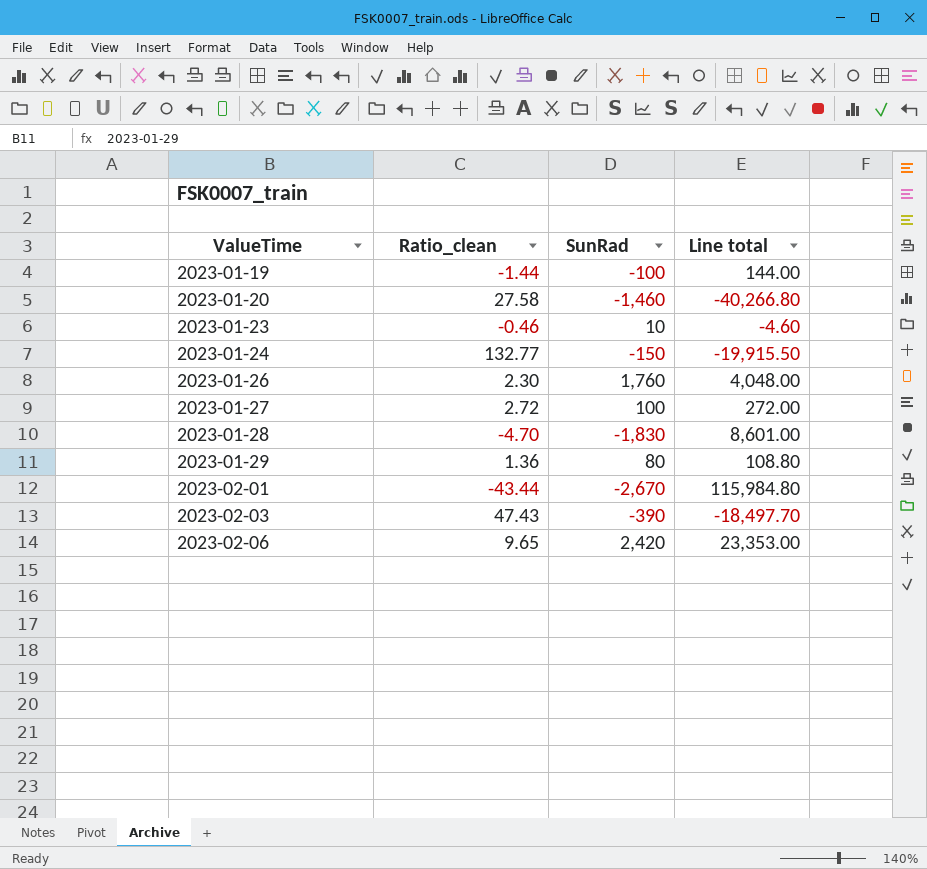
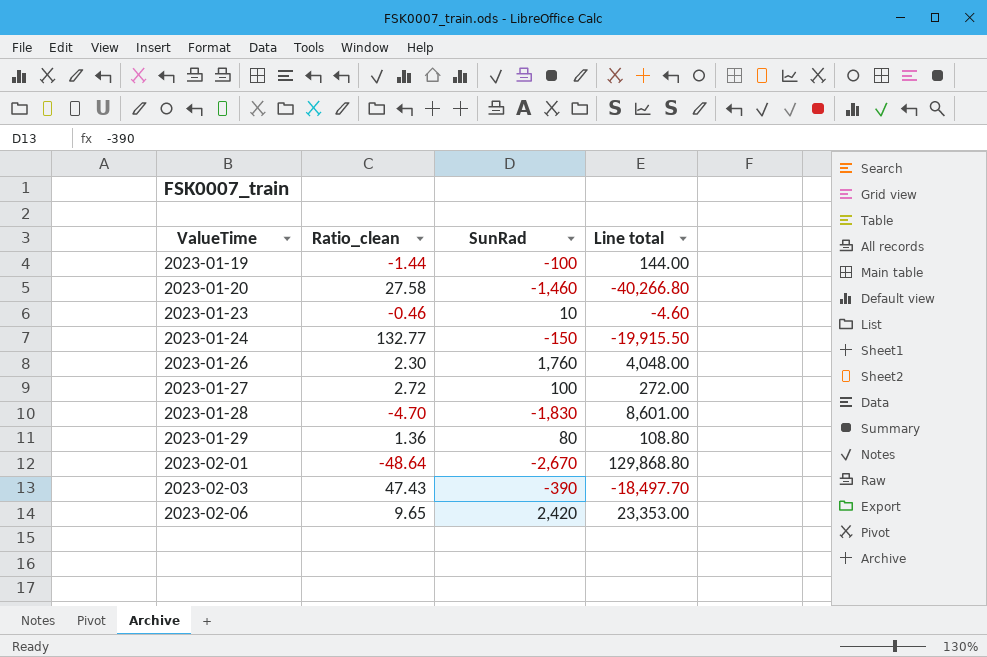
2023-02-01 | Ratio_clean: -43.44 -> -48.64
2023-02-01 | Line total: 115,984.80 -> 129,868.80

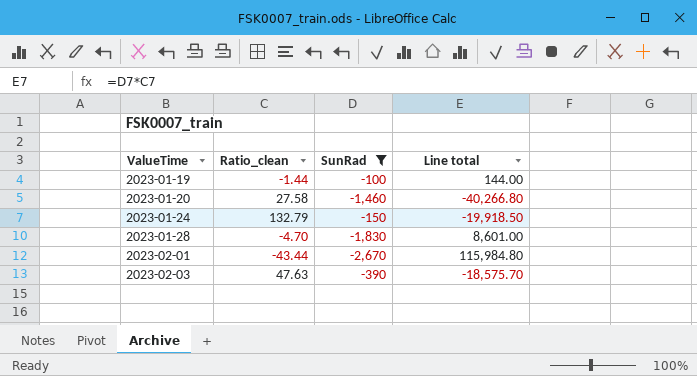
filter: none -> SunRad <= -100
2023-01-24 | Ratio_clean: 132.77 -> 132.79
2023-01-24 | Line total: -19,915.50 -> -19,918.50
2023-02-01 | Ratio_clean: -48.64 -> -43.44
2023-02-01 | Line total: 129,868.80 -> 115,984.80
2023-02-03 | Ratio_clean: 47.43 -> 47.63
2023-02-03 | Line total: -18,497.70 -> -18,575.70

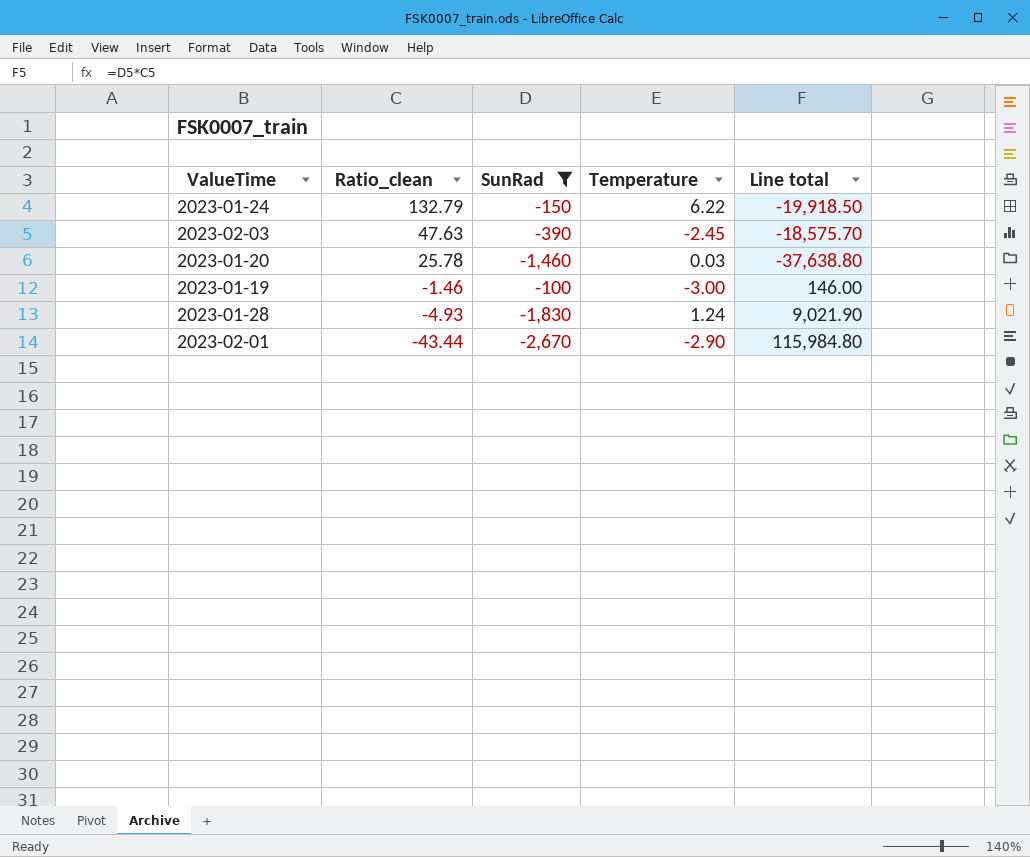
row order: ValueTime ascending -> Ratio_clean descending
column Temperature | position: none -> 4
2023-01-20 | Ratio_clean: 27.58 -> 25.78
2023-01-20 | Line total: -40,266.80 -> -37,638.80
2023-01-19 | Ratio_clean: -1.44 -> -1.46
2023-01-19 | Line total: 144.00 -> 146.00
2023-01-28 | Ratio_clean: -4.70 -> -4.93
2023-01-28 | Line total: 8,601.00 -> 9,021.90

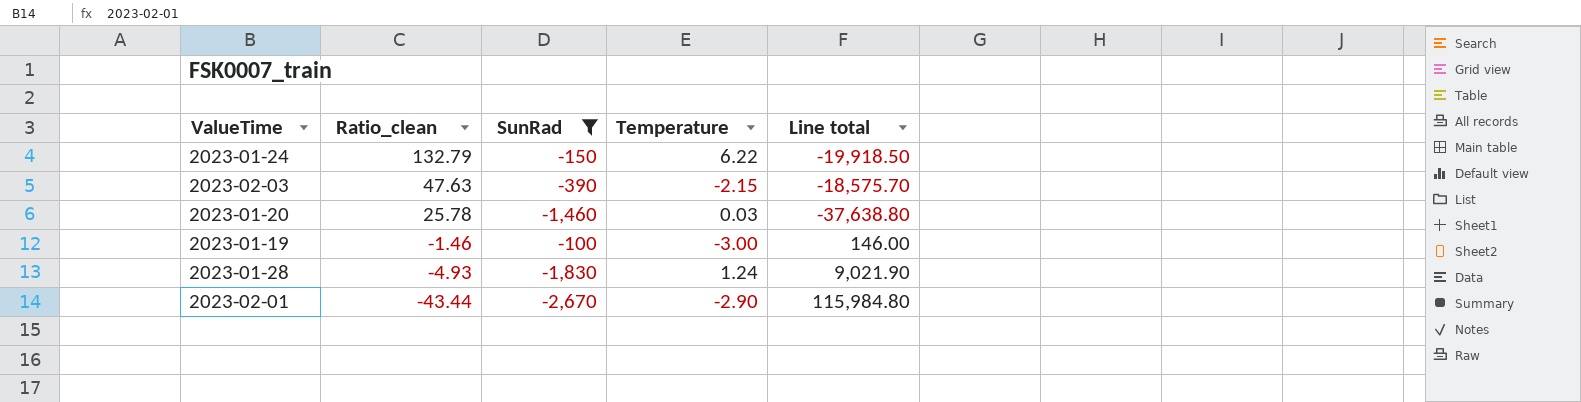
2023-02-03 | Temperature: -2.45 -> -2.15

